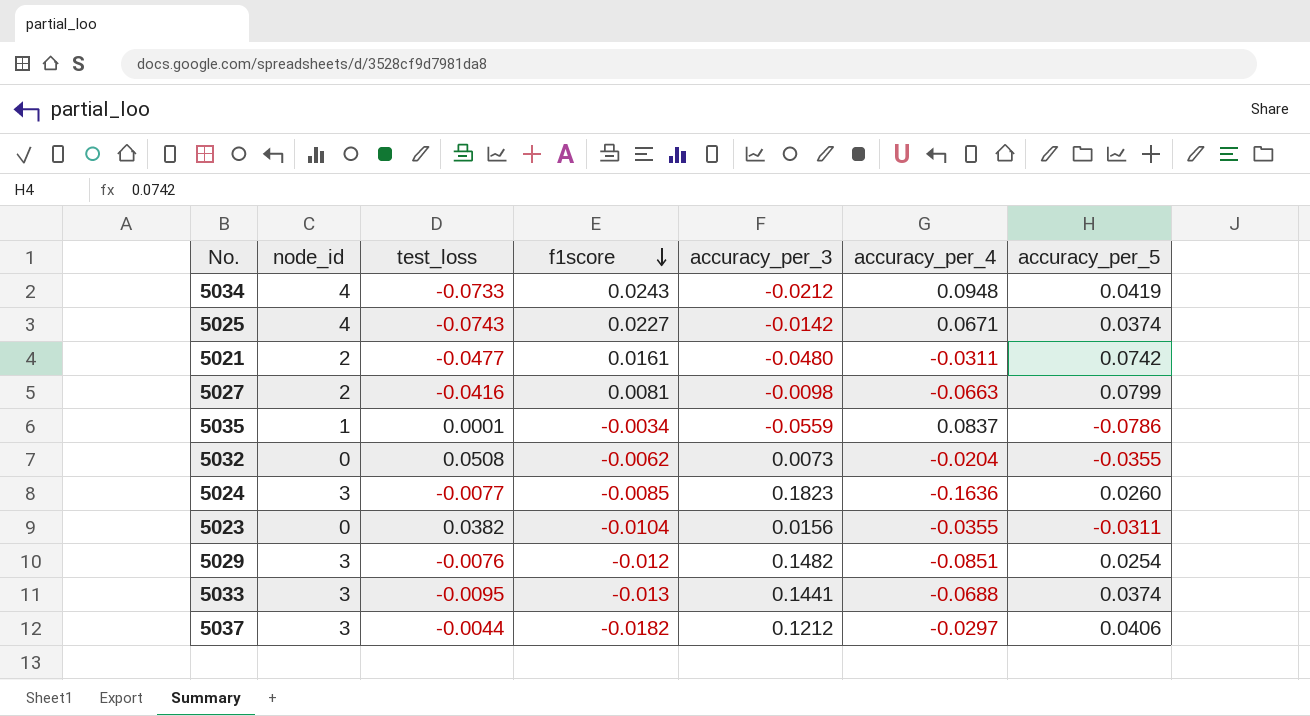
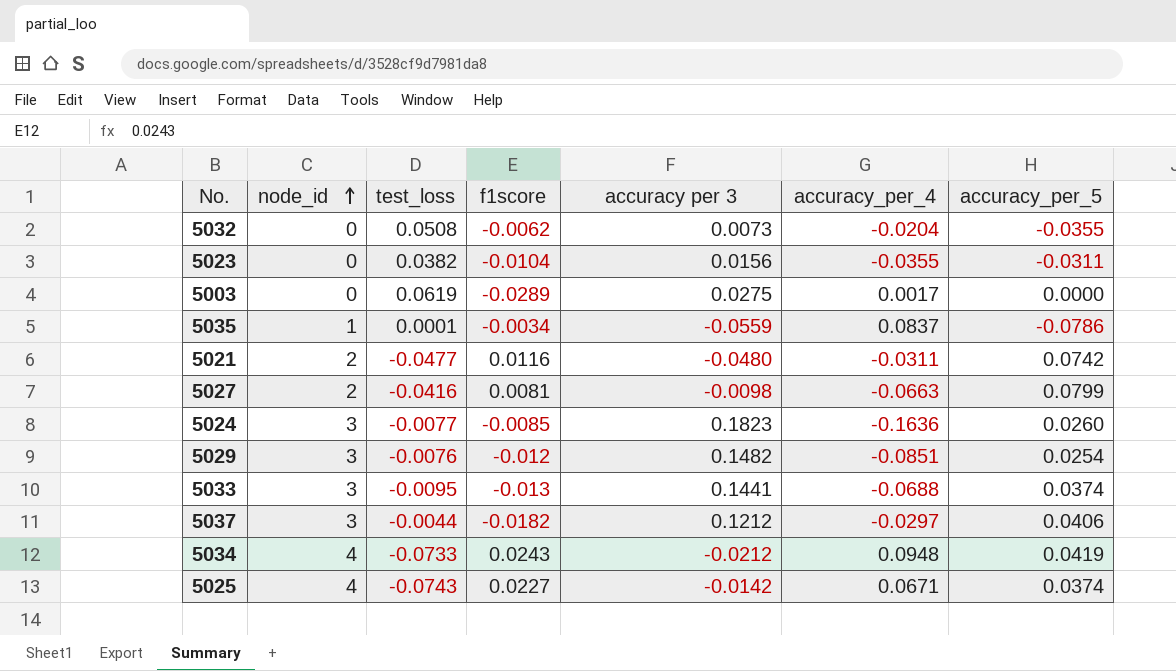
row order: f1score descending -> node_id ascending
column name: accuracy_per_3 -> accuracy per 3
row 5003: none -> 0 | 0.0619 | -0.0289 | 0.0275 | 0.0017 | 0.0000
5021 | f1score: 0.0161 -> 0.0116

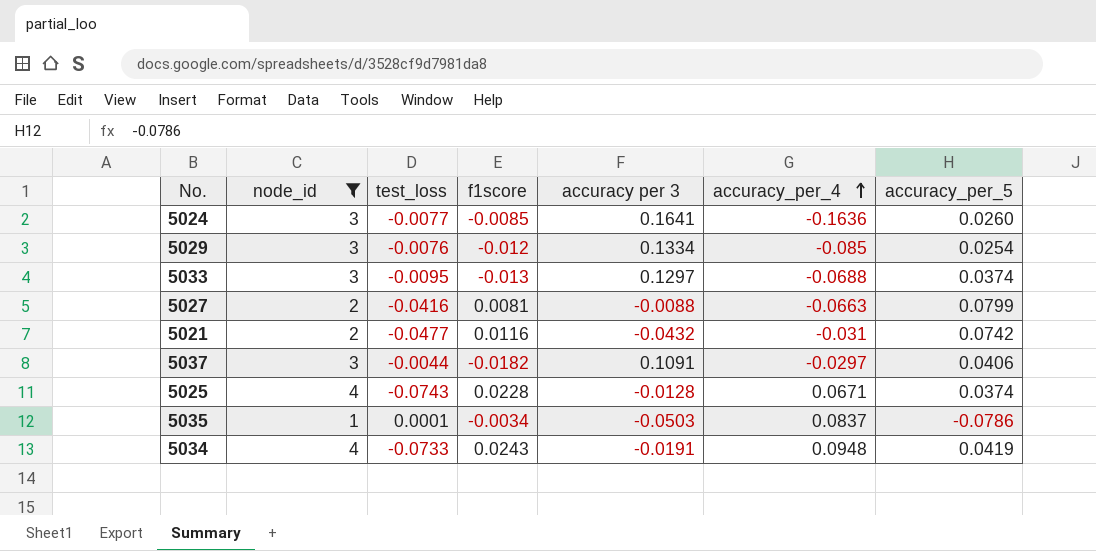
filter: none -> node_id != 0
row order: node_id ascending -> accuracy_per_4 ascending
5024 | accuracy per 3: 0.1823 -> 0.1641
5029 | accuracy per 3: 0.1482 -> 0.1334
5029 | accuracy_per_4: -0.0851 -> -0.085
5033 | accuracy per 3: 0.1441 -> 0.1297
5027 | accuracy per 3: -0.0098 -> -0.0088
5021 | accuracy per 3: -0.0480 -> -0.0432
5021 | accuracy_per_4: -0.0311 -> -0.031
5037 | accuracy per 3: 0.1212 -> 0.1091
5025 | f1score: 0.0227 -> 0.0228
5025 | accuracy per 3: -0.0142 -> -0.0128
5035 | accuracy per 3: -0.0559 -> -0.0503
5034 | accuracy per 3: -0.0212 -> -0.0191

